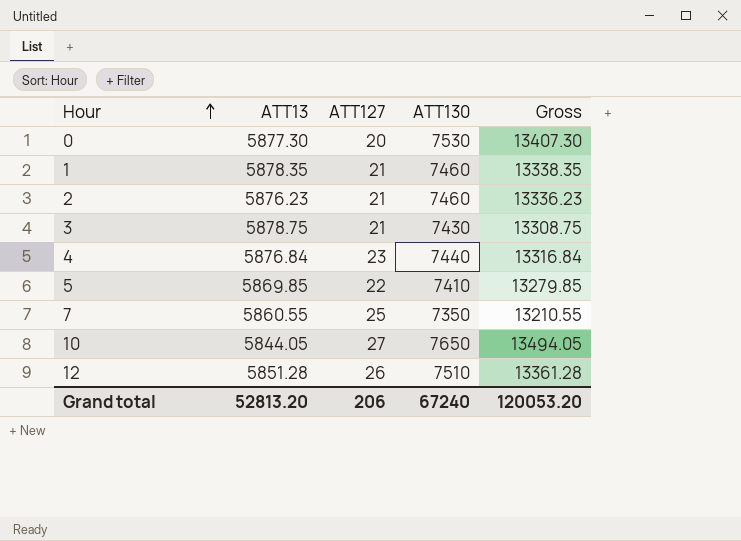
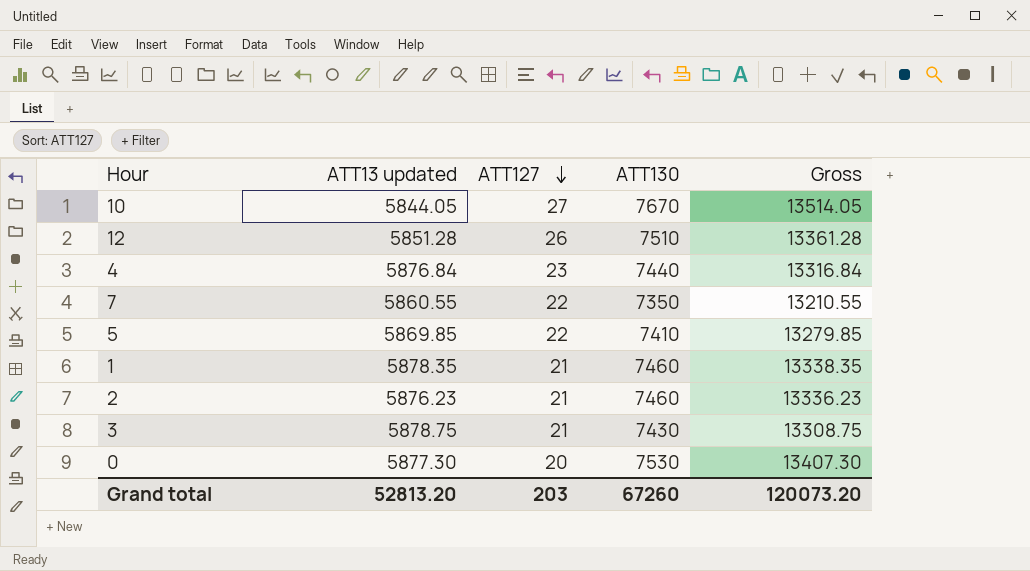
row order: Hour ascending -> ATT127 descending
column name: ATT13 -> ATT13 updated
10 | ATT130: 7650 -> 7670
10 | Gross: 13494.05 -> 13514.05
7 | ATT127: 25 -> 22
Grand total | ATT127: 206 -> 203
Grand total | ATT130: 67240 -> 67260
Grand total | Gross: 120053.20 -> 120073.20

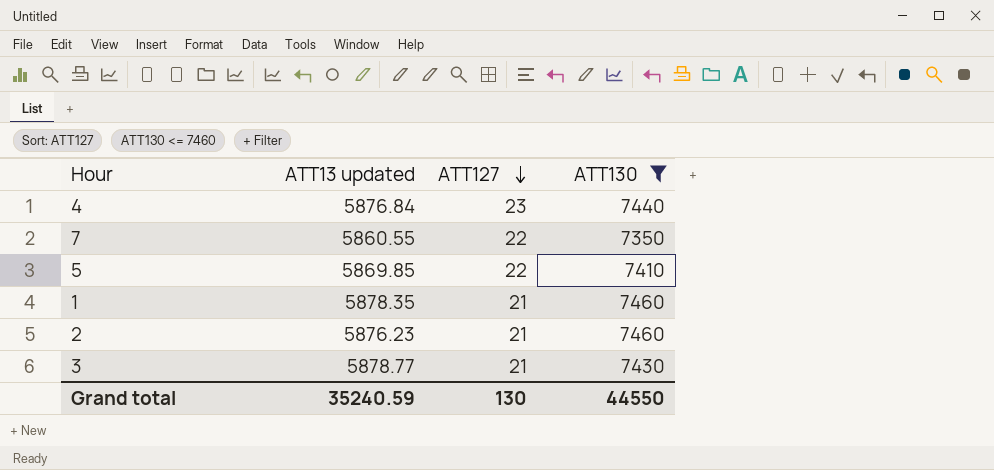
filter: none -> ATT130 <= 7460
column Gross | formula: [ATT13 updated] + [ATT130] -> none
3 | ATT13 updated: 5878.75 -> 5878.77
Grand total | ATT13 updated: 52813.20 -> 35240.59
Grand total | ATT127: 203 -> 130
Grand total | ATT130: 67260 -> 44550

